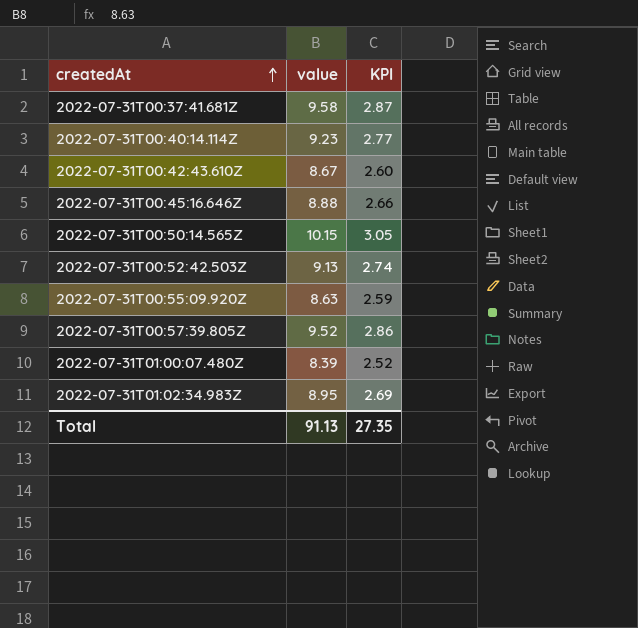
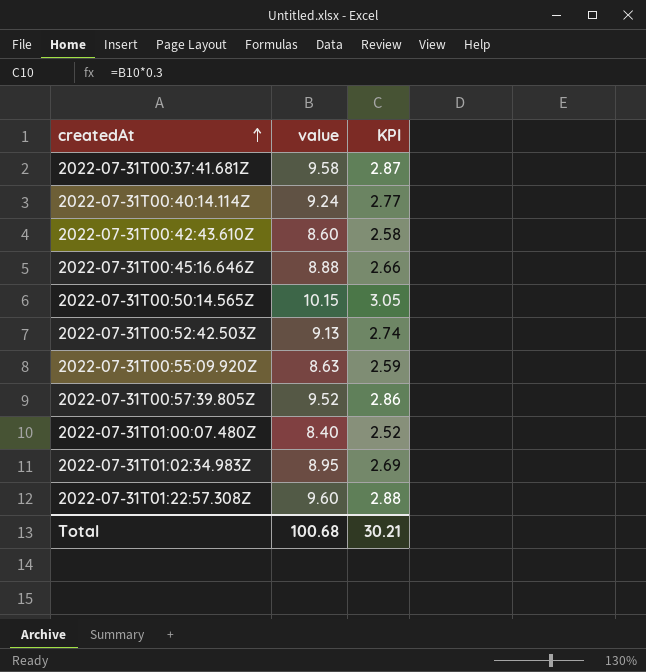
2022-07-31T00:40:14.114Z | value: 9.23 -> 9.24
2022-07-31T00:42:43.610Z | value: 8.67 -> 8.60
2022-07-31T00:42:43.610Z | KPI: 2.60 -> 2.58
2022-07-31T01:00:07.480Z | value: 8.39 -> 8.40
row 2022-07-31T01:22:57.308Z: none -> 9.60 | 2.88
Total | value: 91.13 -> 100.68
Total | KPI: 27.35 -> 30.21

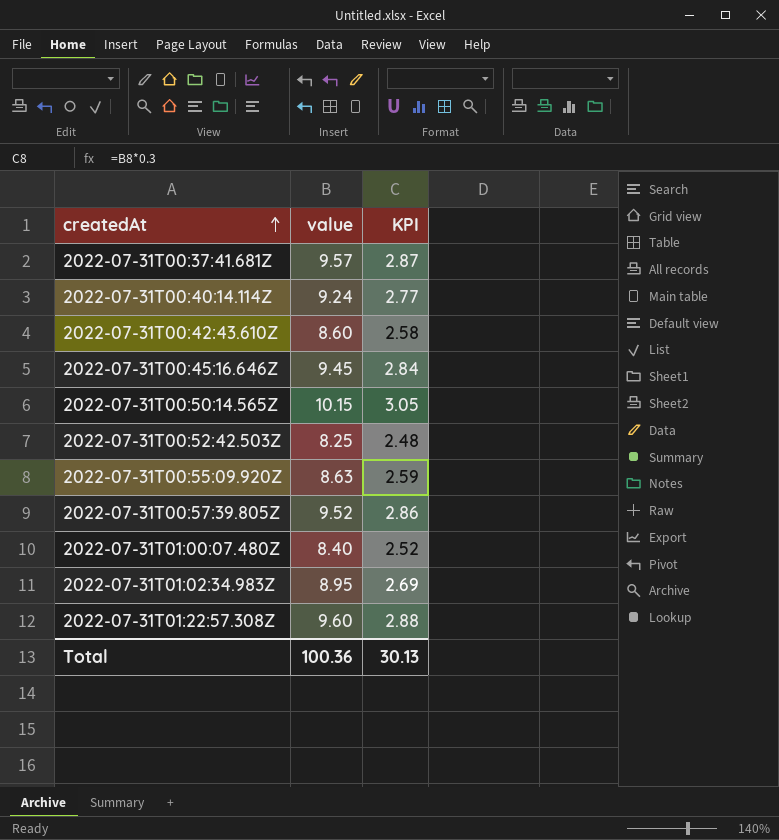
2022-07-31T00:37:41.681Z | value: 9.58 -> 9.57
2022-07-31T00:45:16.646Z | value: 8.88 -> 9.45
2022-07-31T00:45:16.646Z | KPI: 2.66 -> 2.84
2022-07-31T00:52:42.503Z | value: 9.13 -> 8.25
2022-07-31T00:52:42.503Z | KPI: 2.74 -> 2.48
Total | value: 100.68 -> 100.36
Total | KPI: 30.21 -> 30.13

